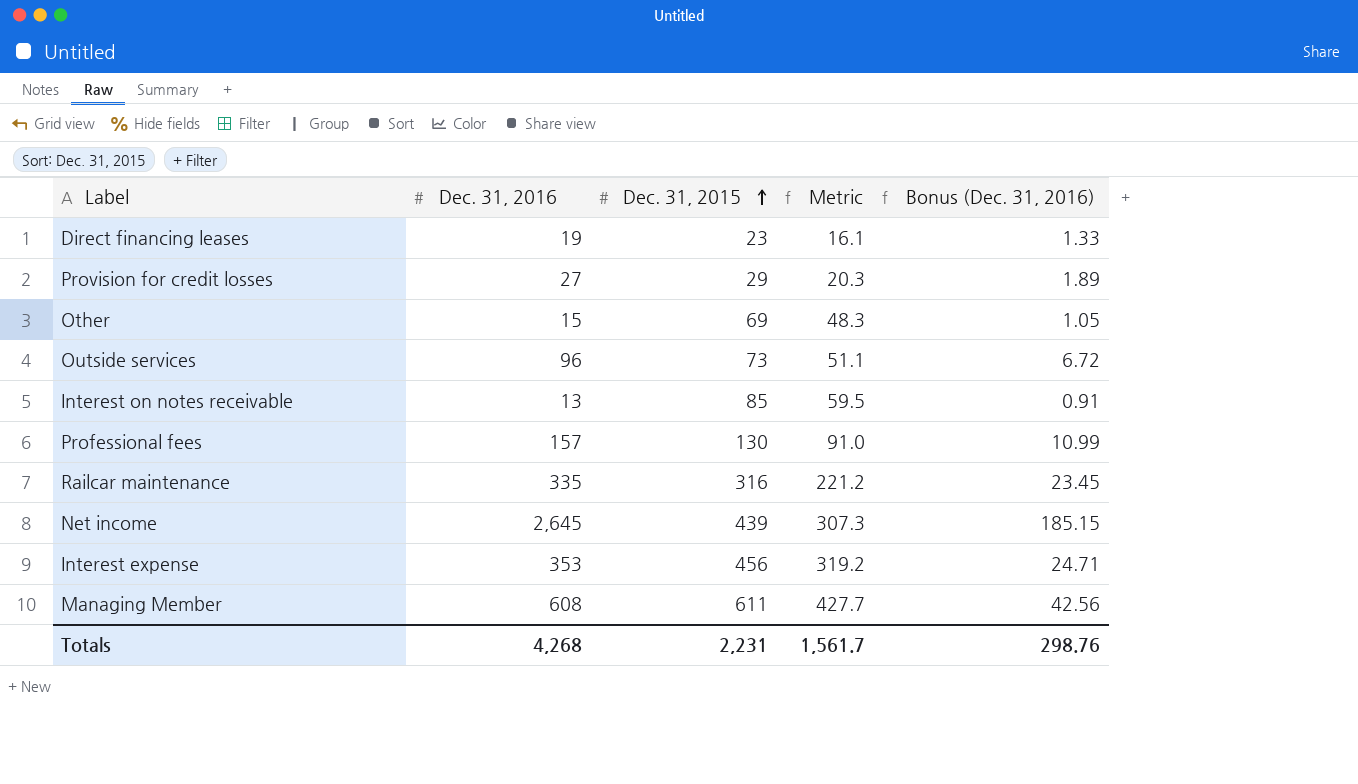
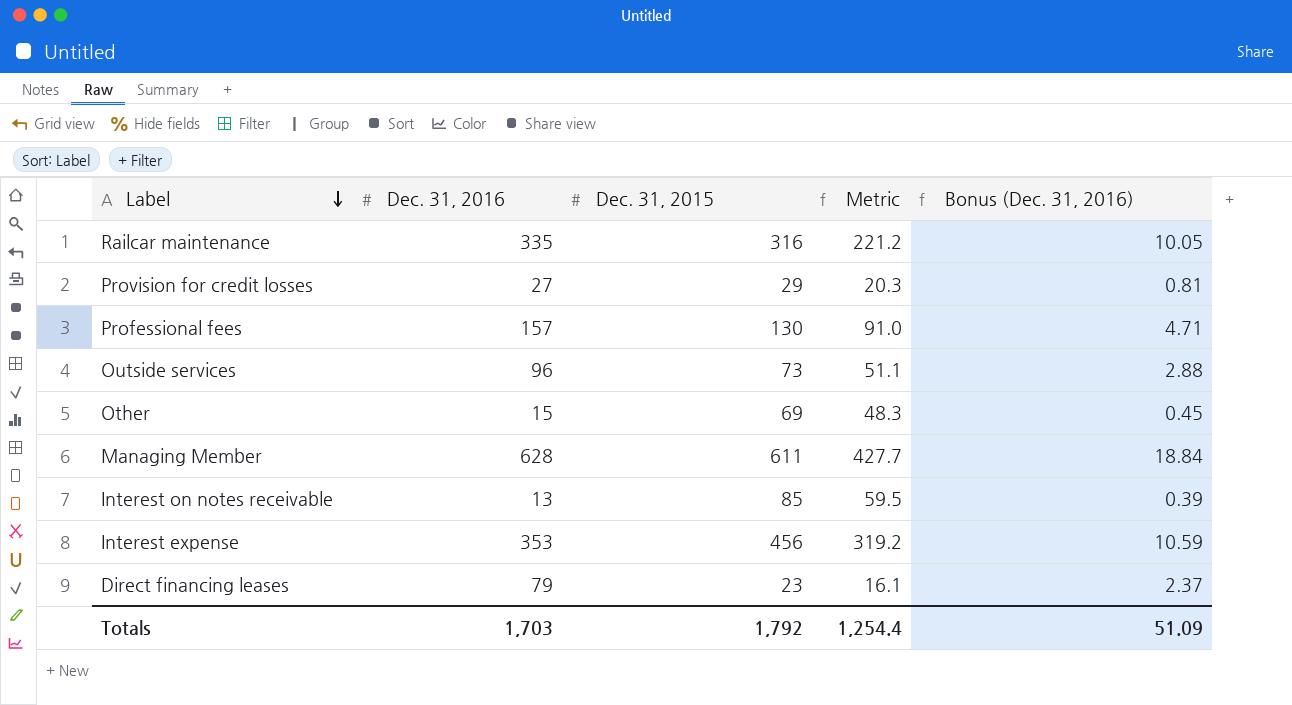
row order: Dec. 31, 2015 ascending -> Label descending
column Bonus (Dec. 31, 2016) | formula: [Dec. 31, 2016] * 0.07 -> [Dec. 31, 2016] * 0.03
row Net income: 2,645 | 439 | 307.3 | 185.15 -> none
Managing Member | Dec. 31, 2016: 608 -> 628
Direct financing leases | Dec. 31, 2016: 19 -> 79
Totals | Dec. 31, 2016: 4,268 -> 1,703
Totals | Dec. 31, 2015: 2,231 -> 1,792
Totals | Metric: 1,561.7 -> 1,254.4
Totals | Bonus (Dec. 31, 2016): 298.76 -> 51.09

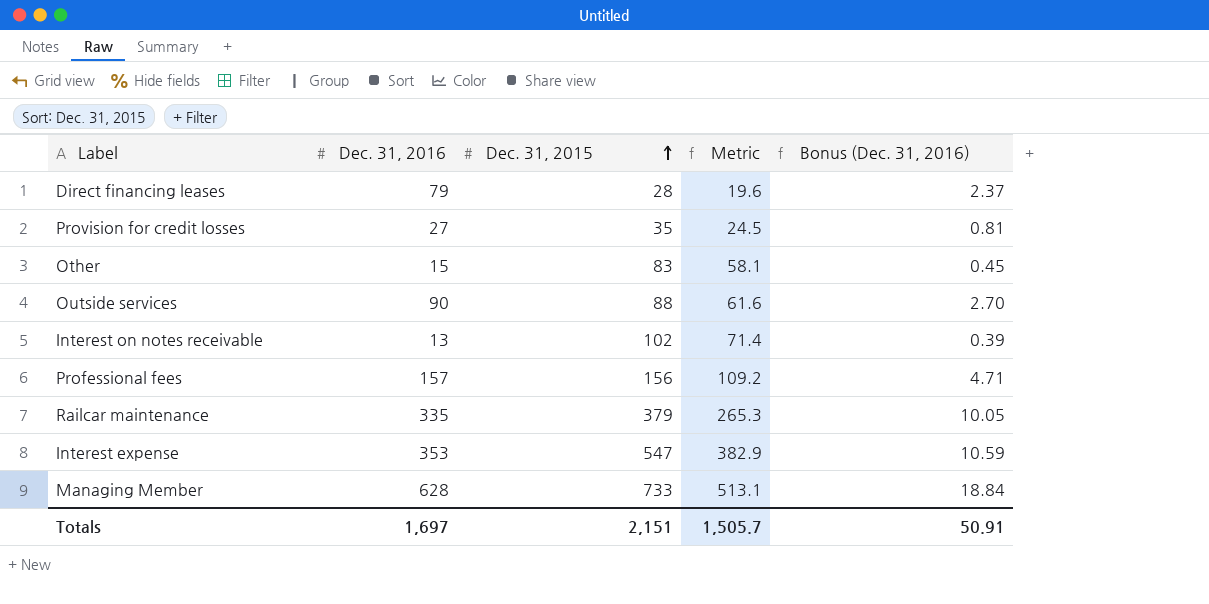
row order: Label descending -> Dec. 31, 2015 ascending
Direct financing leases | Dec. 31, 2015: 23 -> 28
Direct financing leases | Metric: 16.1 -> 19.6
Provision for credit losses | Dec. 31, 2015: 29 -> 35
Provision for credit losses | Metric: 20.3 -> 24.5
Other | Dec. 31, 2015: 69 -> 83
Other | Metric: 48.3 -> 58.1
Outside services | Dec. 31, 2016: 96 -> 90
Outside services | Dec. 31, 2015: 73 -> 88
Outside services | Metric: 51.1 -> 61.6
Outside services | Bonus (Dec. 31, 2016): 2.88 -> 2.70
Interest on notes receivable | Dec. 31, 2015: 85 -> 102
Interest on notes receivable | Metric: 59.5 -> 71.4
Professional fees | Dec. 31, 2015: 130 -> 156
Professional fees | Metric: 91.0 -> 109.2
Railcar maintenance | Dec. 31, 2015: 316 -> 379
Railcar maintenance | Metric: 221.2 -> 265.3
Interest expense | Dec. 31, 2015: 456 -> 547
Interest expense | Metric: 319.2 -> 382.9
Managing Member | Dec. 31, 2015: 611 -> 733
Managing Member | Metric: 427.7 -> 513.1
Totals | Dec. 31, 2016: 1,703 -> 1,697
Totals | Dec. 31, 2015: 1,792 -> 2,151
Totals | Metric: 1,254.4 -> 1,505.7
Totals | Bonus (Dec. 31, 2016): 51.09 -> 50.91

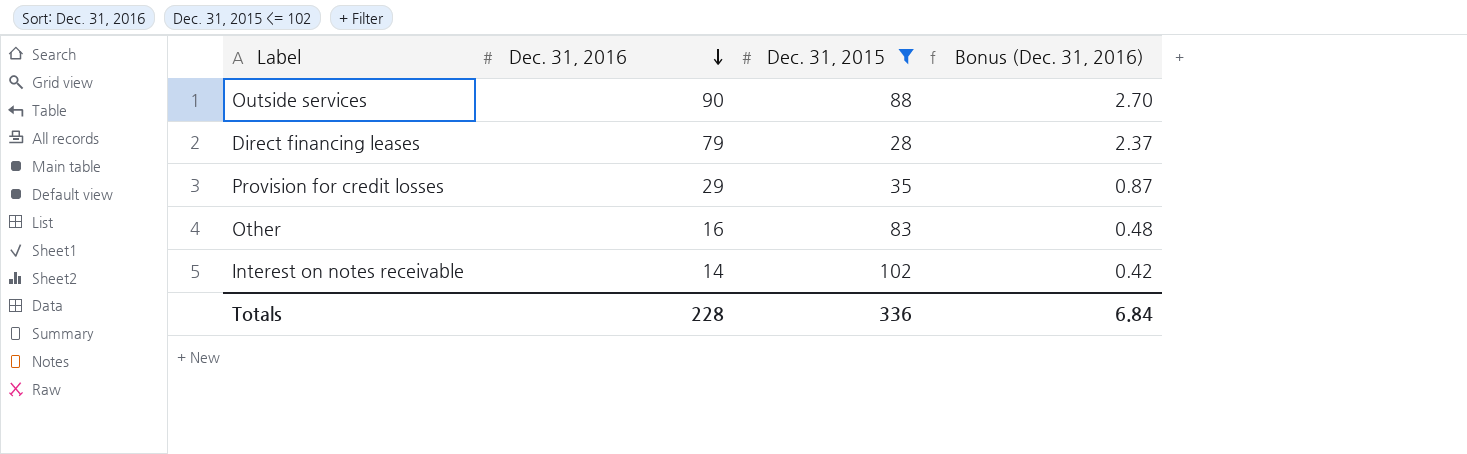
filter: none -> Dec. 31, 2015 <= 102
row order: Dec. 31, 2015 ascending -> Dec. 31, 2016 descending
column Metric | formula: [Dec. 31, 2015] * 0.7 -> none
Provision for credit losses | Dec. 31, 2016: 27 -> 29
Provision for credit losses | Bonus (Dec. 31, 2016): 0.81 -> 0.87
Other | Dec. 31, 2016: 15 -> 16
Other | Bonus (Dec. 31, 2016): 0.45 -> 0.48
Interest on notes receivable | Dec. 31, 2016: 13 -> 14
Interest on notes receivable | Bonus (Dec. 31, 2016): 0.39 -> 0.42
Totals | Dec. 31, 2016: 1,697 -> 228
Totals | Dec. 31, 2015: 2,151 -> 336
Totals | Bonus (Dec. 31, 2016): 50.91 -> 6.84

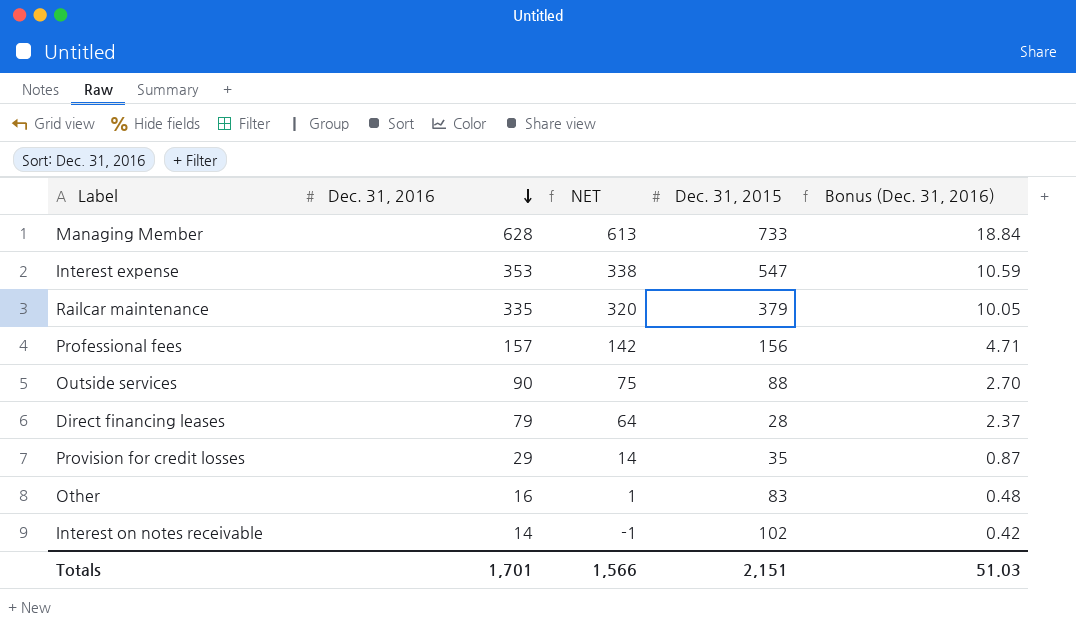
filter: Dec. 31, 2015 <= 102 -> none
column NET | formula: none -> [Dec. 31, 2016] - 15
Totals | Dec. 31, 2016: 228 -> 1,701
Totals | Dec. 31, 2015: 336 -> 2,151
Totals | Bonus (Dec. 31, 2016): 6.84 -> 51.03

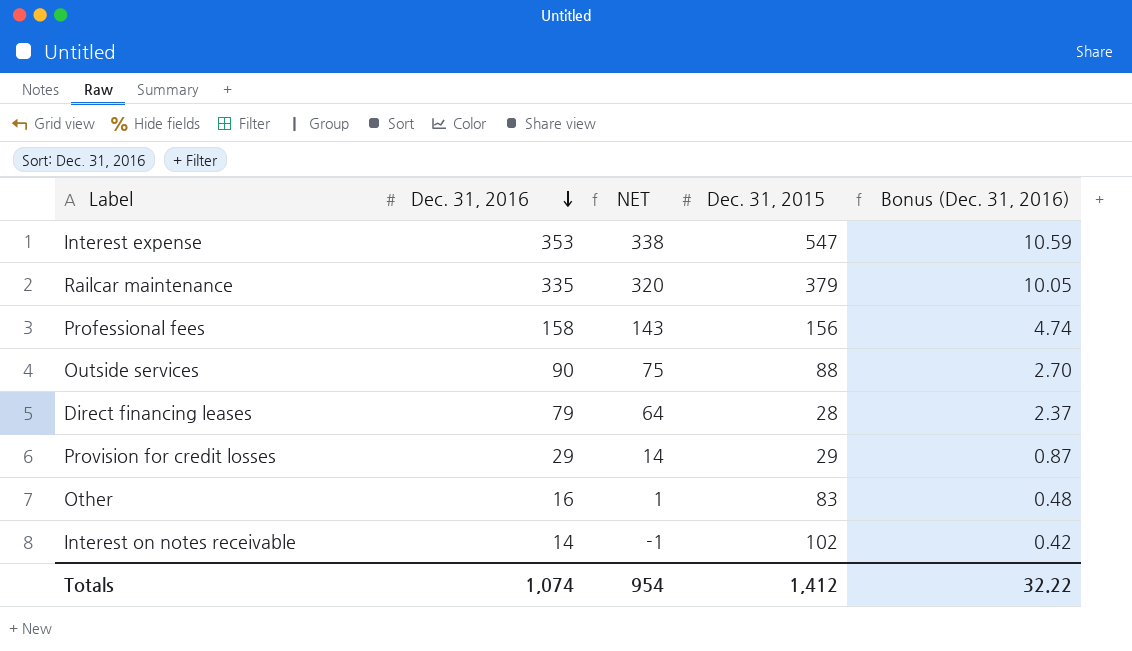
row Managing Member: 628 | 613 | 733 | 18.84 -> none
Professional fees | Dec. 31, 2016: 157 -> 158
Professional fees | NET: 142 -> 143
Professional fees | Bonus (Dec. 31, 2016): 4.71 -> 4.74
Provision for credit losses | Dec. 31, 2015: 35 -> 29
Totals | Dec. 31, 2016: 1,701 -> 1,074
Totals | NET: 1,566 -> 954
Totals | Dec. 31, 2015: 2,151 -> 1,412
Totals | Bonus (Dec. 31, 2016): 51.03 -> 32.22

